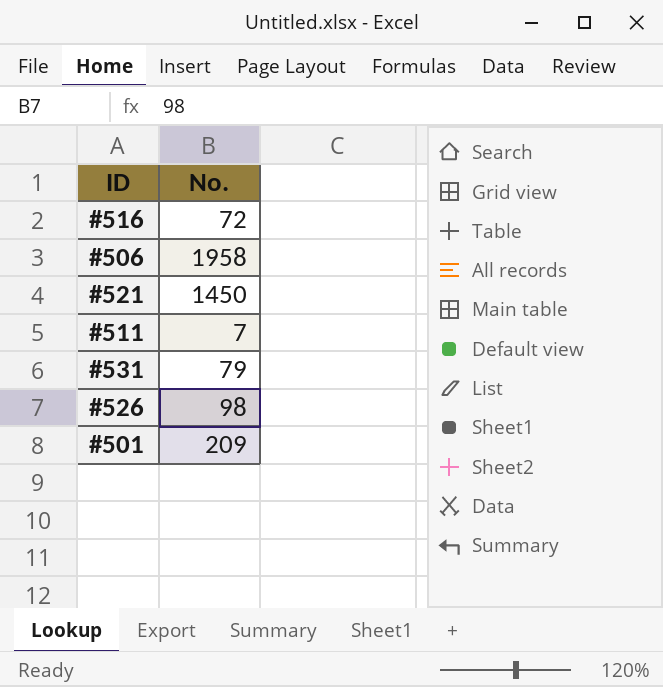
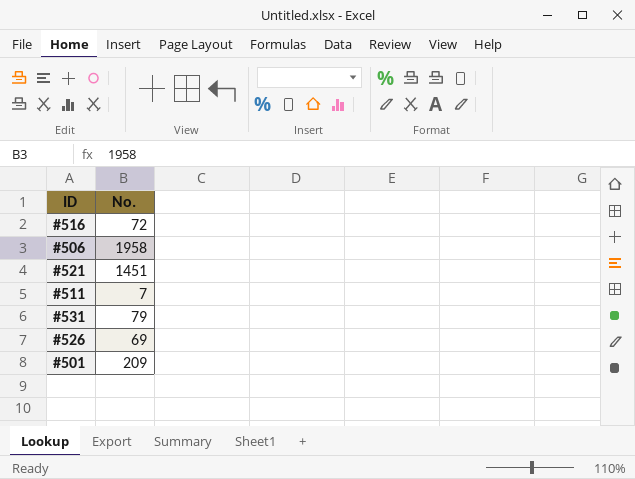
#521 | No.: 1450 -> 1451
#526 | No.: 98 -> 69

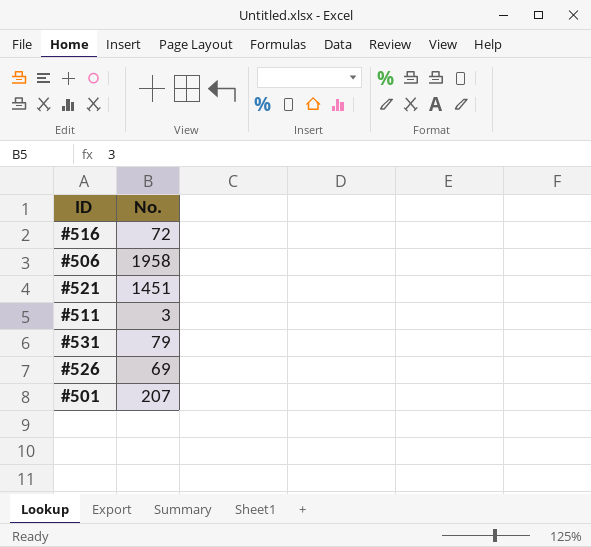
#511 | No.: 7 -> 3
#501 | No.: 209 -> 207

